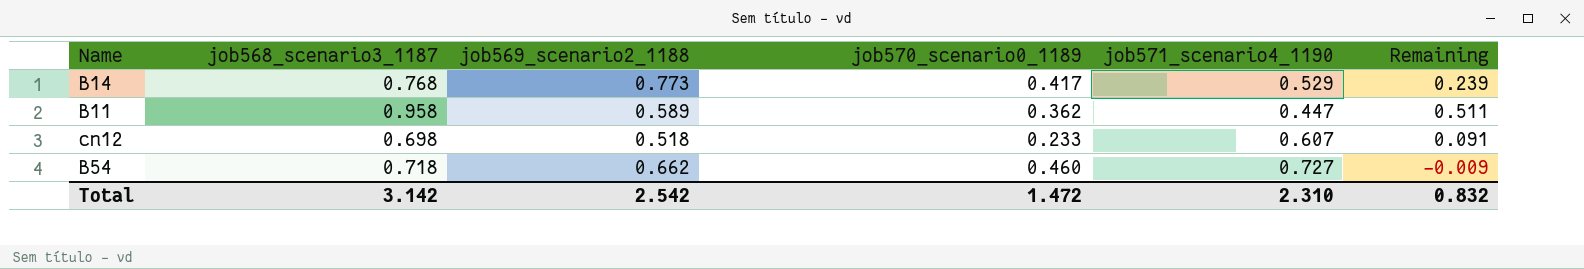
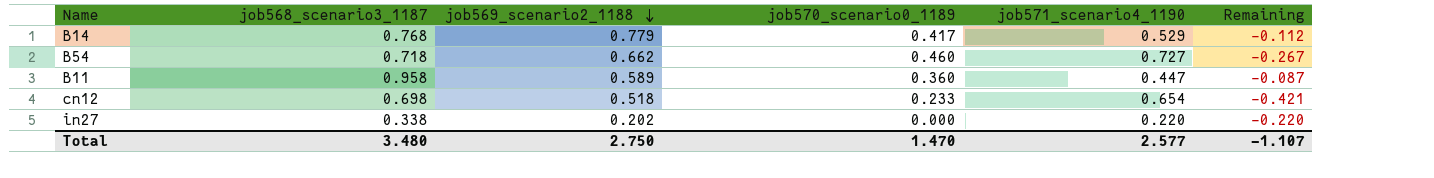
row order: none -> job569_scenario2_1188 descending
column Remaining | formula: [job568_scenario3_1187] - [job571_scenario4_1190] -> [job570_scenario0_1189] - [job571_scenario4_1190]
B14 | job569_scenario2_1188: 0.773 -> 0.779
B11 | job570_scenario0_1189: 0.362 -> 0.360
cn12 | job571_scenario4_1190: 0.607 -> 0.654
row in27: none -> 0.338 | 0.202 | 0.000 | 0.220 | -0.220
Total | job568_scenario3_1187: 3.142 -> 3.480
Total | job569_scenario2_1188: 2.542 -> 2.750
Total | job570_scenario0_1189: 1.472 -> 1.470
Total | job571_scenario4_1190: 2.310 -> 2.577
Total | Remaining: 0.832 -> -1.107

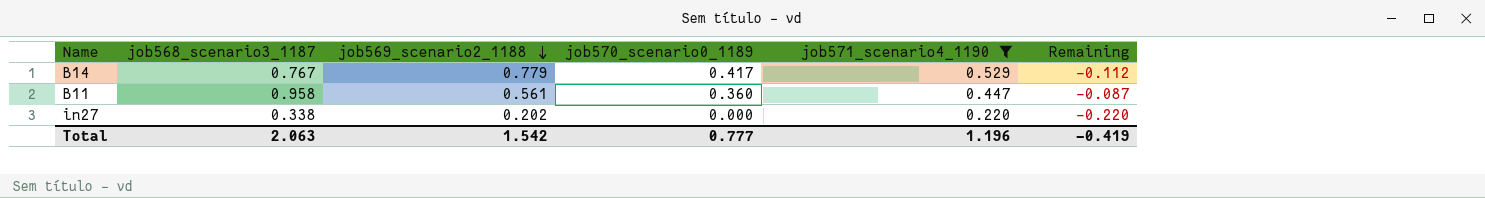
filter: none -> job571_scenario4_1190 <= 0.529
B14 | job568_scenario3_1187: 0.768 -> 0.767
B11 | job569_scenario2_1188: 0.589 -> 0.561
Total | job568_scenario3_1187: 3.480 -> 2.063
Total | job569_scenario2_1188: 2.750 -> 1.542
Total | job570_scenario0_1189: 1.470 -> 0.777
Total | job571_scenario4_1190: 2.577 -> 1.196
Total | Remaining: -1.107 -> -0.419

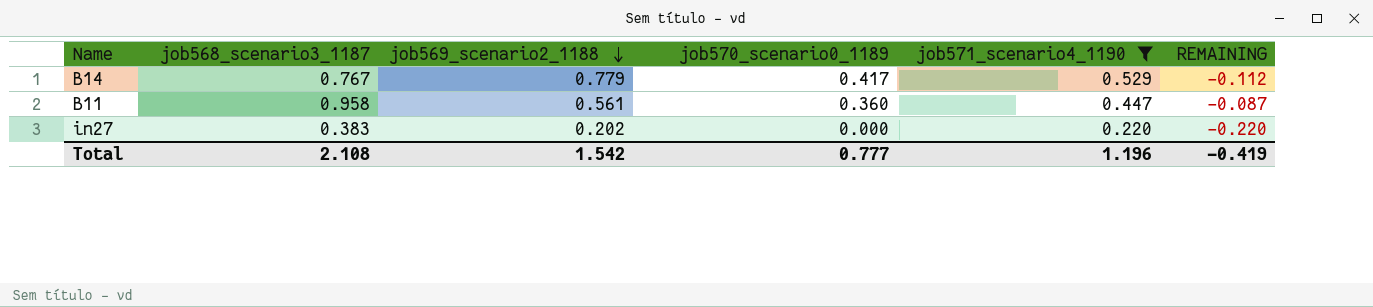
column name: Remaining -> REMAINING
in27 | job568_scenario3_1187: 0.338 -> 0.383
Total | job568_scenario3_1187: 2.063 -> 2.108

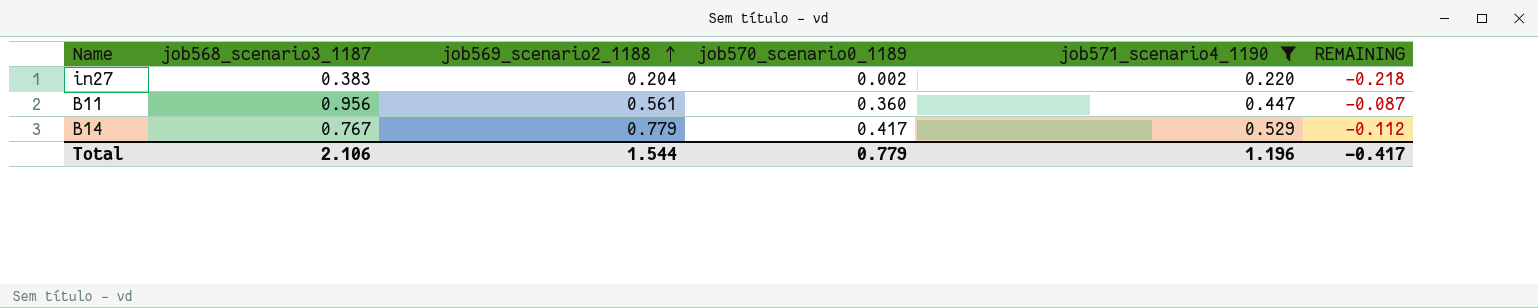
row order: job569_scenario2_1188 descending -> job569_scenario2_1188 ascending
in27 | job569_scenario2_1188: 0.202 -> 0.204
in27 | job570_scenario0_1189: 0.000 -> 0.002
in27 | REMAINING: -0.220 -> -0.218
B11 | job568_scenario3_1187: 0.958 -> 0.956
Total | job568_scenario3_1187: 2.108 -> 2.106
Total | job569_scenario2_1188: 1.542 -> 1.544
Total | job570_scenario0_1189: 0.777 -> 0.779
Total | REMAINING: -0.419 -> -0.417

